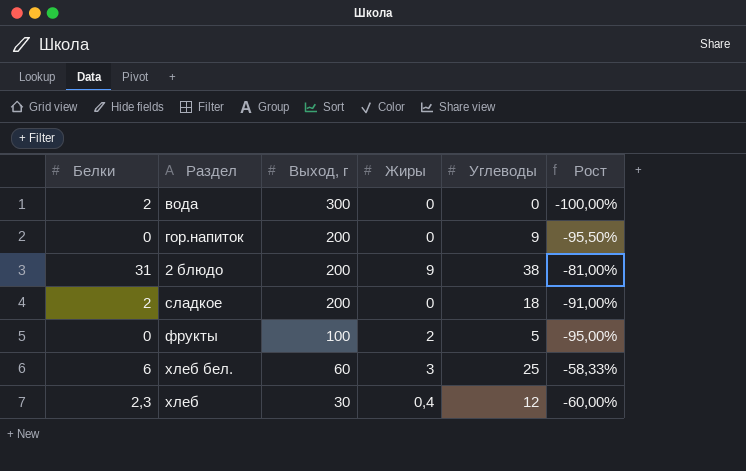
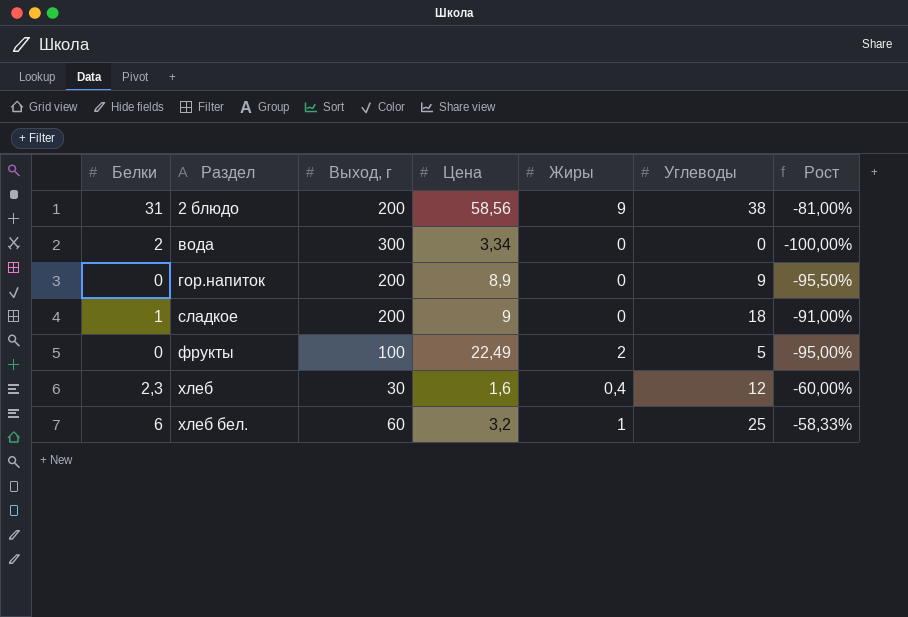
row order: Выход, г descending -> Раздел ascending
column Цена | position: none -> 4
сладкое | Белки: 2 -> 1
хлеб бел. | Жиры: 3 -> 1

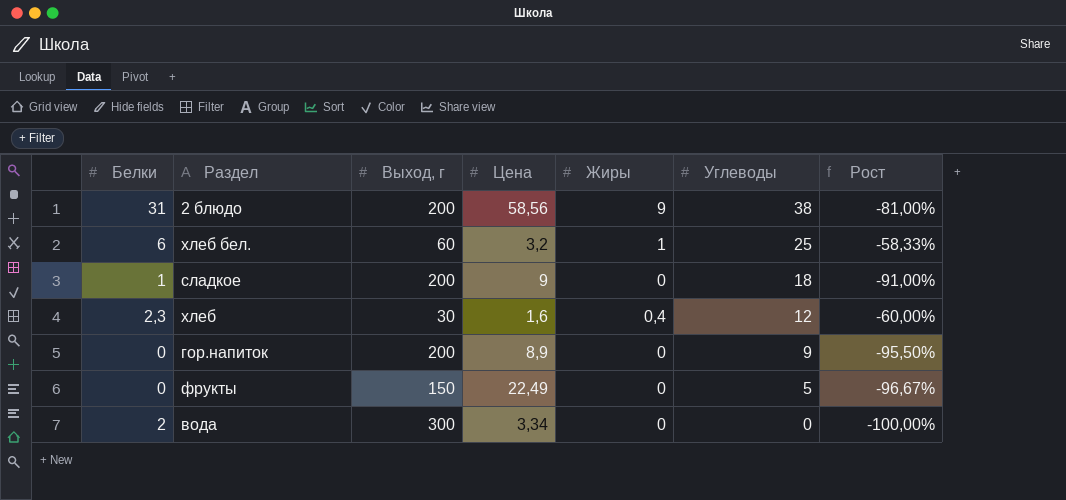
row order: Раздел ascending -> Углеводы descending
фрукты | Выход, г: 100 -> 150
фрукты | Жиры: 2 -> 0
фрукты | Рост: -95,00% -> -96,67%

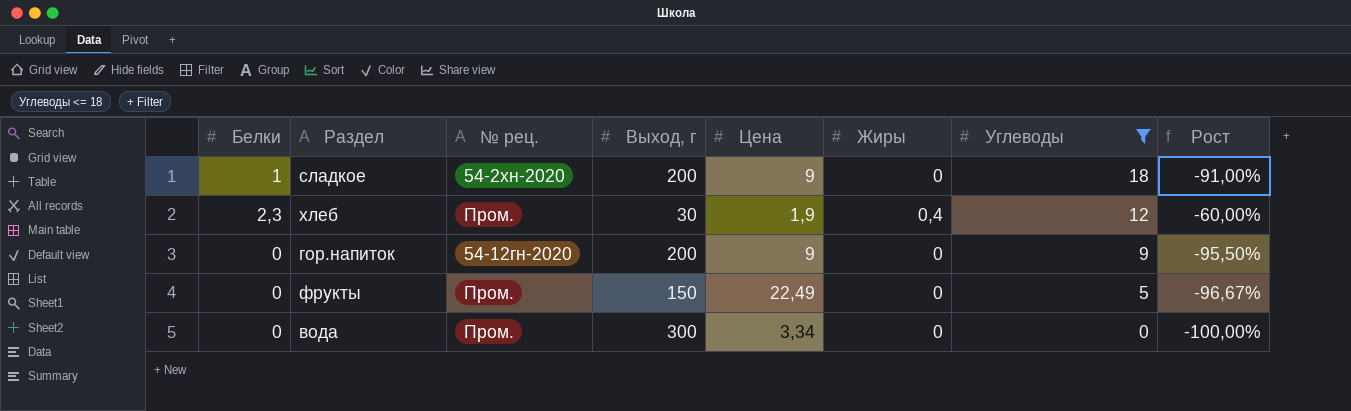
filter: none -> Углеводы <= 18
column № рец. | position: none -> 3
хлеб | Цена: 1,6 -> 1,9
гор.напиток | Цена: 8,9 -> 9
вода | Белки: 2 -> 0

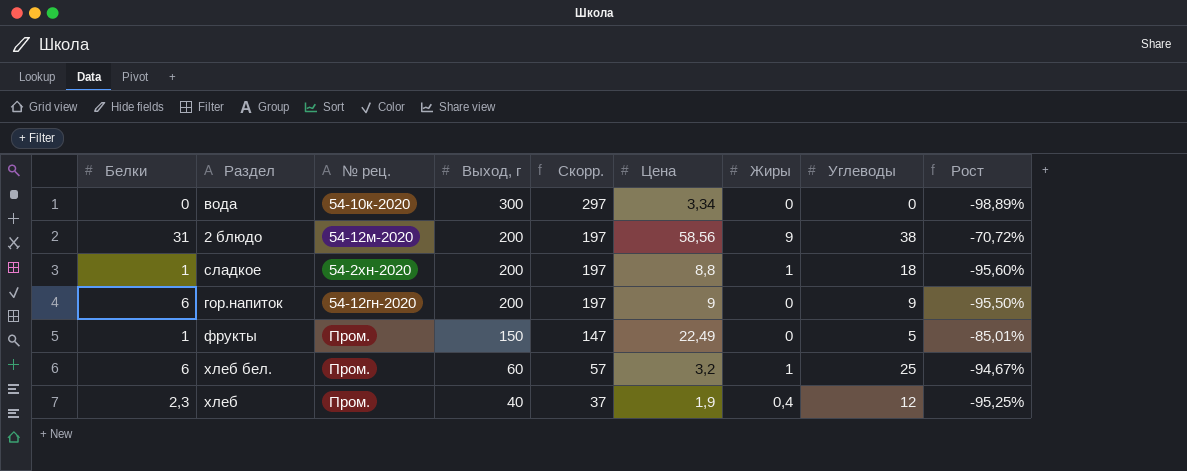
filter: Углеводы <= 18 -> none
row order: Углеводы descending -> Выход, г descending
column Скорр. | formula: none -> [Выход, г] - 3
column Рост | formula: ([Углеводы] - [Выход, г]) / [Выход, г] -> ([Цена] - [Выход, г]) / [Выход, г]
вода | № рец.: Пром. -> 54-10к-2020
сладкое | Цена: 9 -> 8,8
сладкое | Жиры: 0 -> 1
гор.напиток | Белки: 0 -> 6
фрукты | Белки: 0 -> 1
хлеб | Выход, г: 30 -> 40

